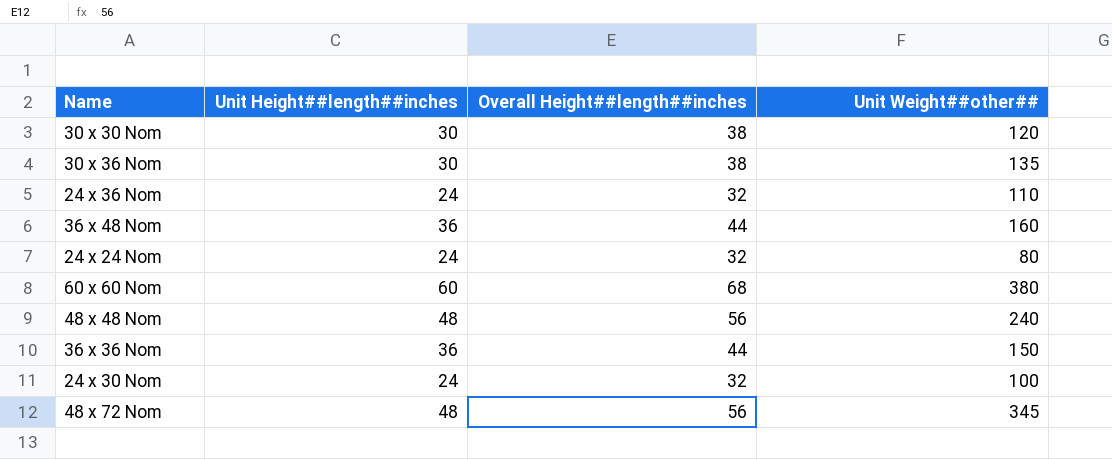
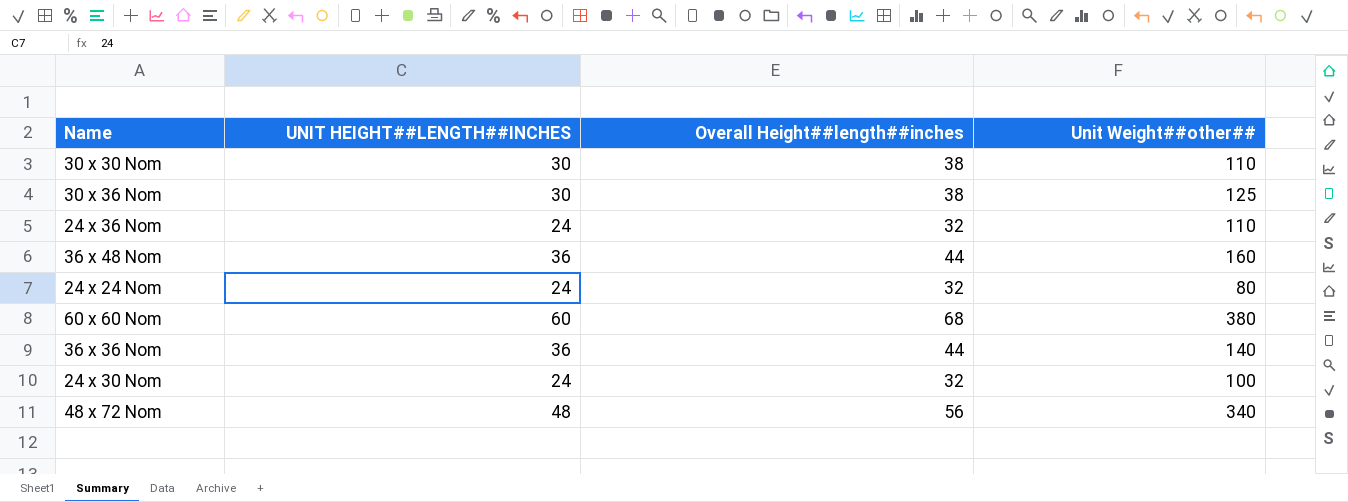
column name: Unit Height##length##inches -> UNIT HEIGHT##LENGTH##INCHES
row 48 x 48 Nom: 48 | 56 | 240 -> none
30 x 30 Nom | Unit Weight##other##: 120 -> 110
30 x 36 Nom | Unit Weight##other##: 135 -> 125
36 x 36 Nom | Unit Weight##other##: 150 -> 140
48 x 72 Nom | Unit Weight##other##: 345 -> 340

